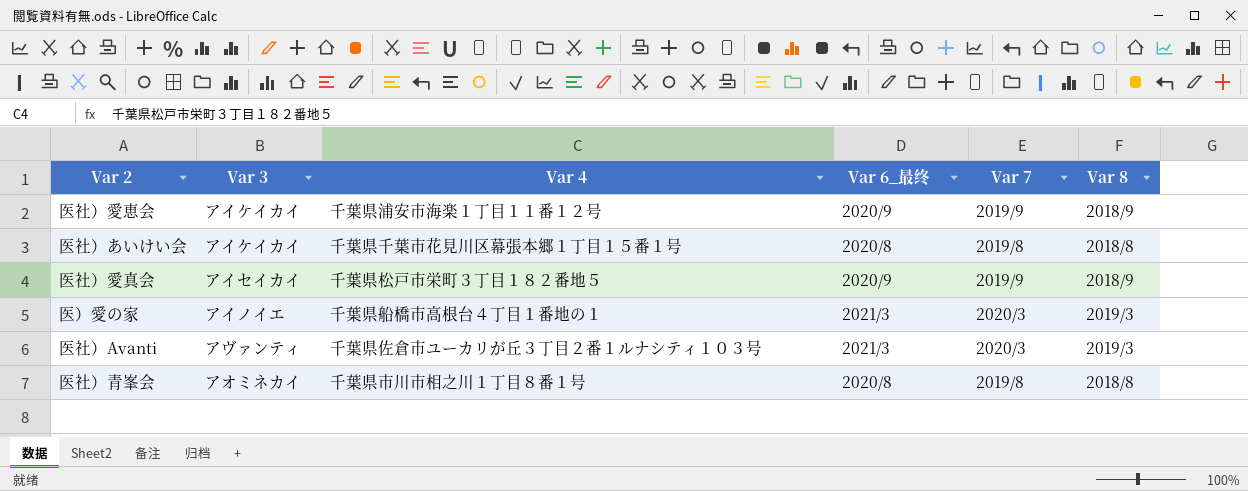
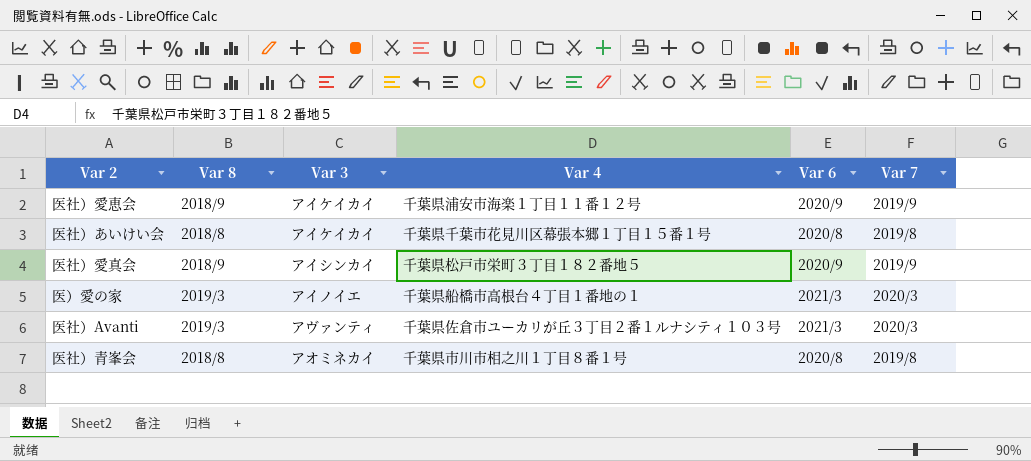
column Var 8 | position: 6 -> 2
column name: Var 6_最终 -> Var 6
医社）愛真会 | Var 3: アイセイカイ -> アイシンカイ

